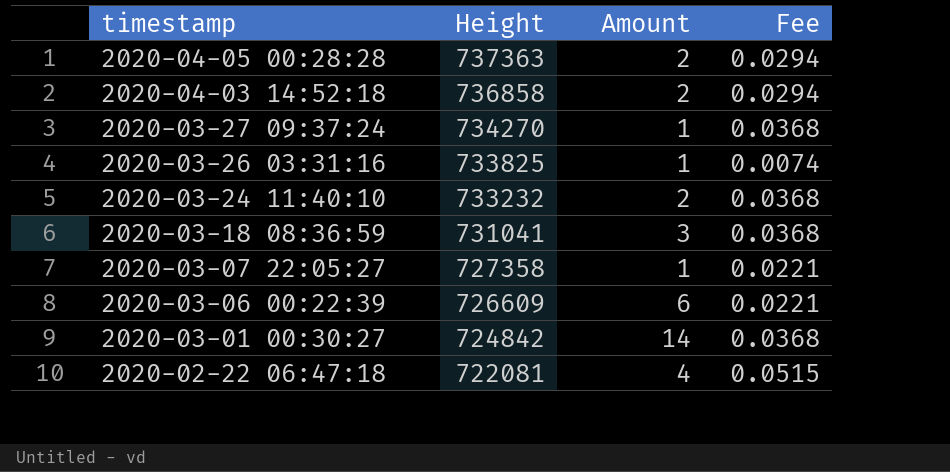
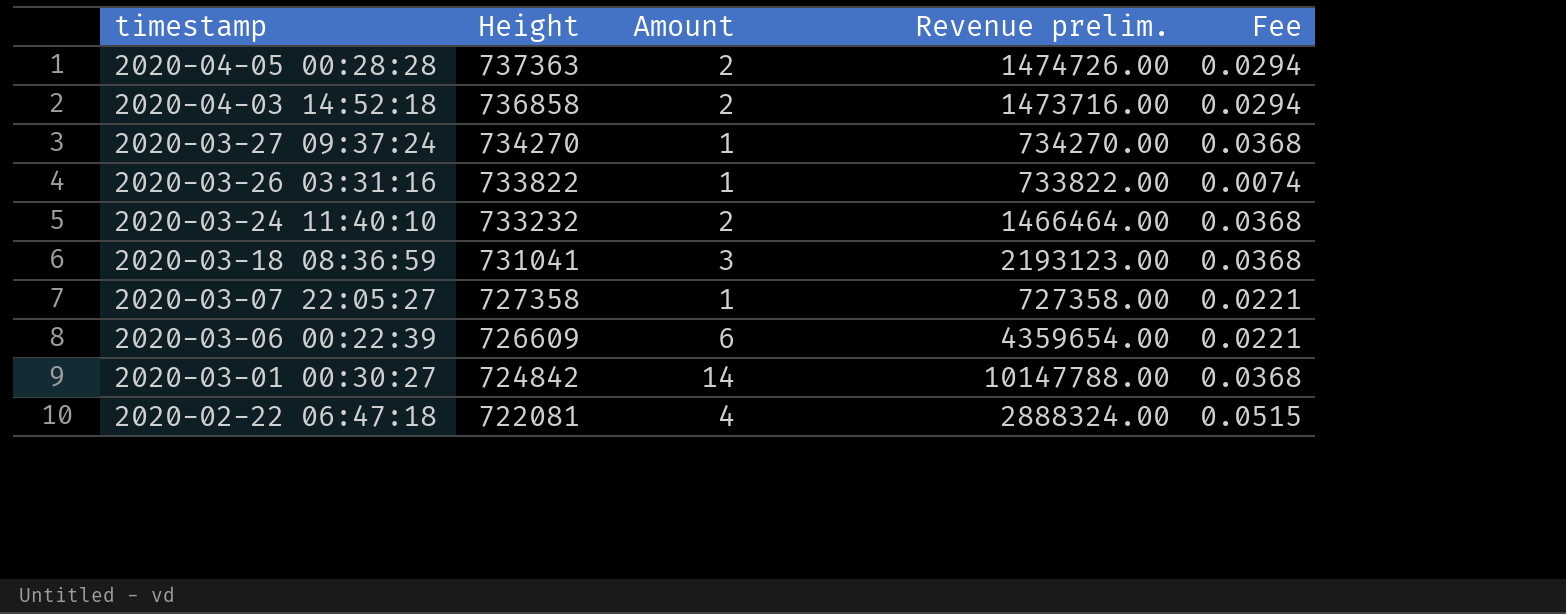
column Revenue prelim. | formula: none -> [Height] * [Amount]
2020-03-26 03:31:16 | Height: 733825 -> 733822

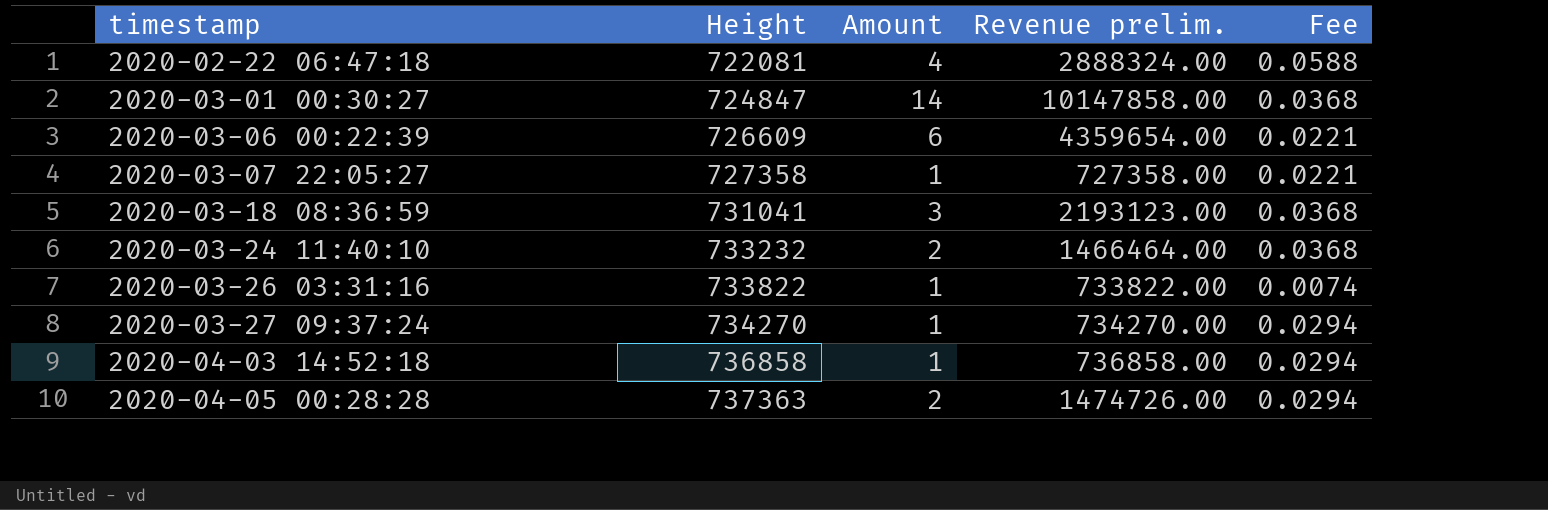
row order: timestamp descending -> timestamp ascending
2020-02-22 06:47:18 | Fee: 0.0515 -> 0.0588
2020-03-01 00:30:27 | Height: 724842 -> 724847
2020-03-01 00:30:27 | Revenue prelim.: 10147788.00 -> 10147858.00
2020-03-27 09:37:24 | Fee: 0.0368 -> 0.0294
2020-04-03 14:52:18 | Amount: 2 -> 1
2020-04-03 14:52:18 | Revenue prelim.: 1473716.00 -> 736858.00

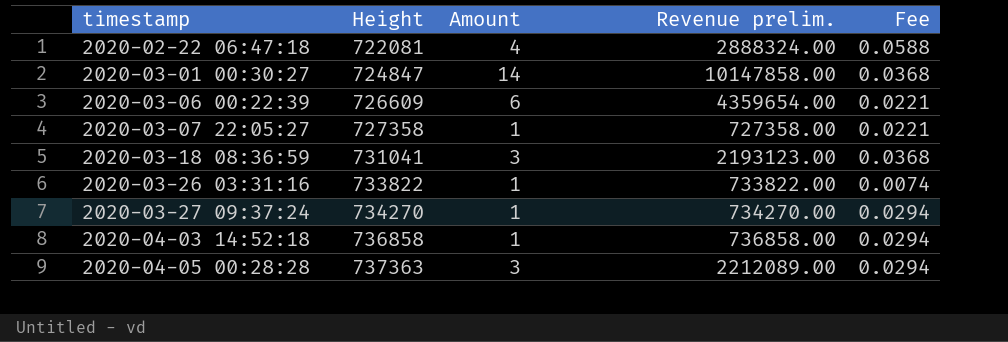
row 2020-03-24 11:40:10: 733232 | 2 | 1466464.00 | 0.0368 -> none
2020-04-05 00:28:28 | Amount: 2 -> 3
2020-04-05 00:28:28 | Revenue prelim.: 1474726.00 -> 2212089.00

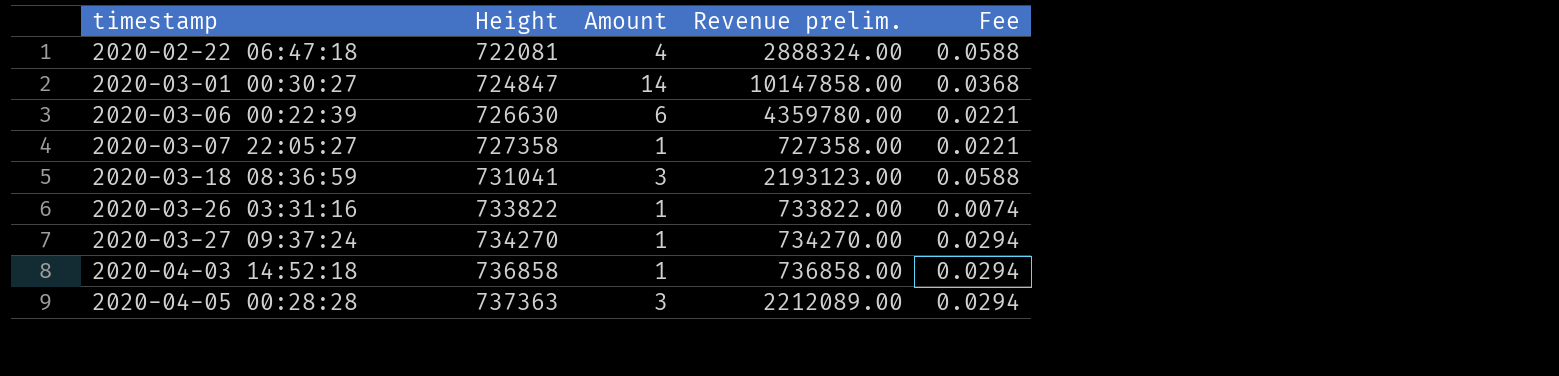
2020-03-06 00:22:39 | Height: 726609 -> 726630
2020-03-06 00:22:39 | Revenue prelim.: 4359654.00 -> 4359780.00
2020-03-18 08:36:59 | Fee: 0.0368 -> 0.0588

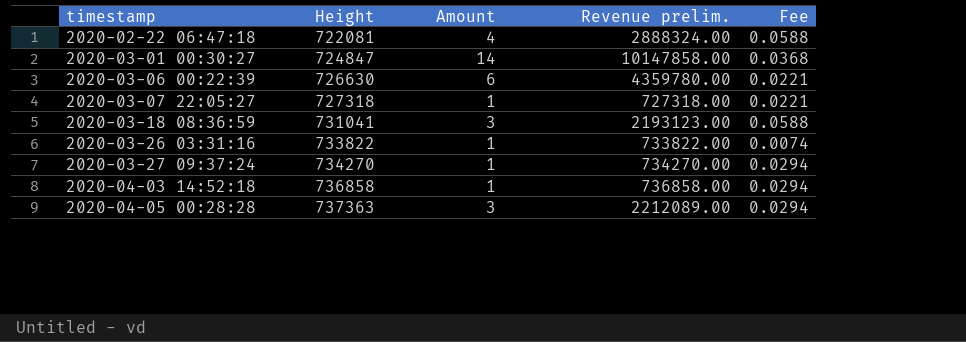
2020-03-07 22:05:27 | Height: 727358 -> 727318
2020-03-07 22:05:27 | Revenue prelim.: 727358.00 -> 727318.00

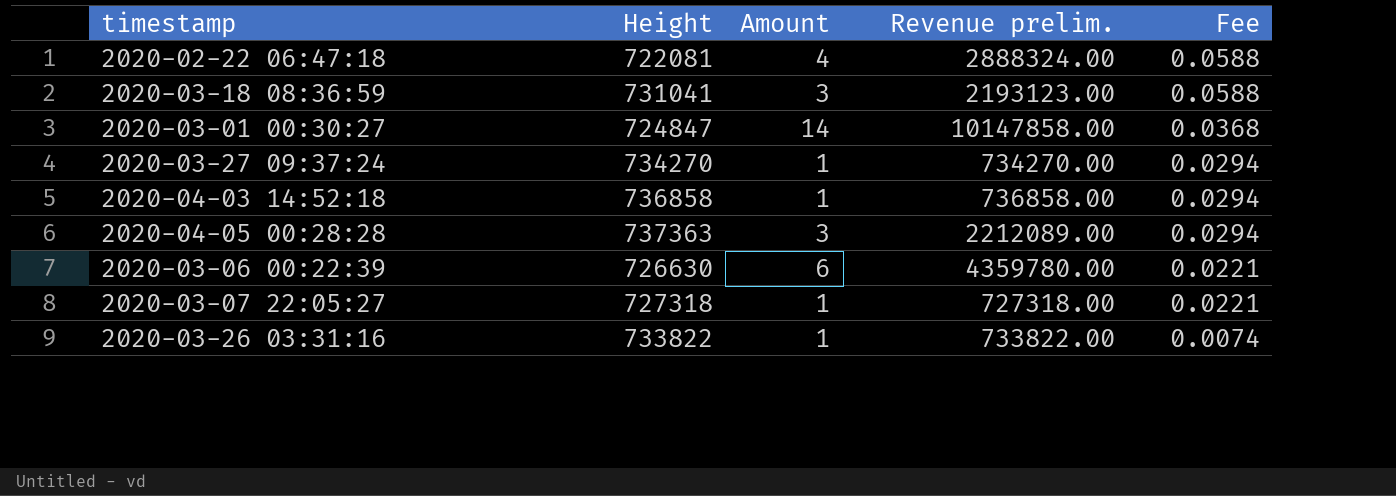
row order: timestamp ascending -> Fee descending

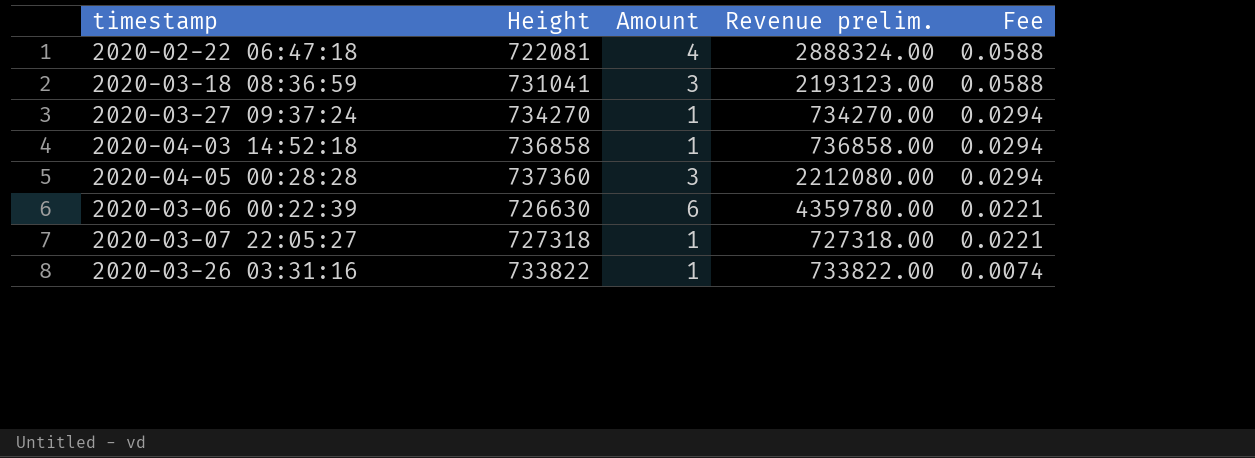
row 2020-03-01 00:30:27: 724847 | 14 | 10147858.00 | 0.0368 -> none
2020-04-05 00:28:28 | Height: 737363 -> 737360
2020-04-05 00:28:28 | Revenue prelim.: 2212089.00 -> 2212080.00

